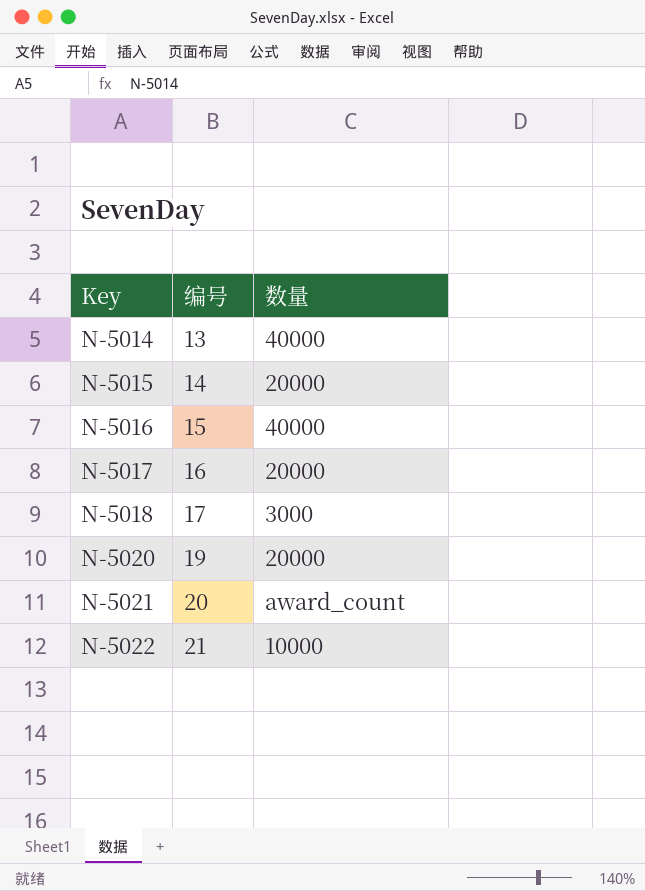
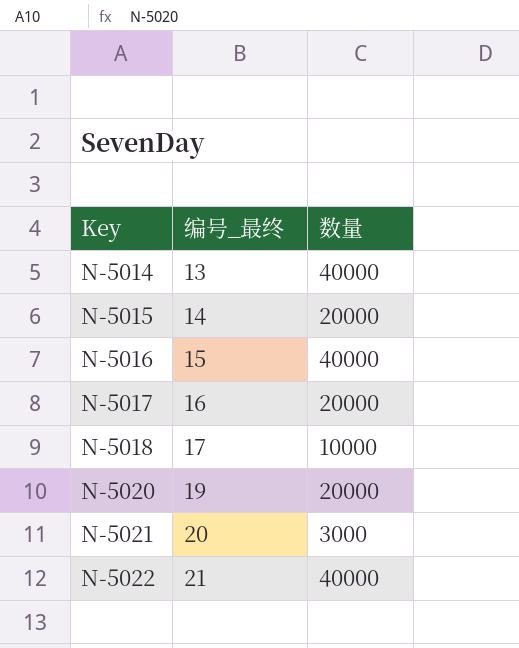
column name: 编号 -> 编号_最终
N-5018 | 数量: 3000 -> 10000
N-5021 | 数量: award_count -> 3000
N-5022 | 数量: 10000 -> 40000

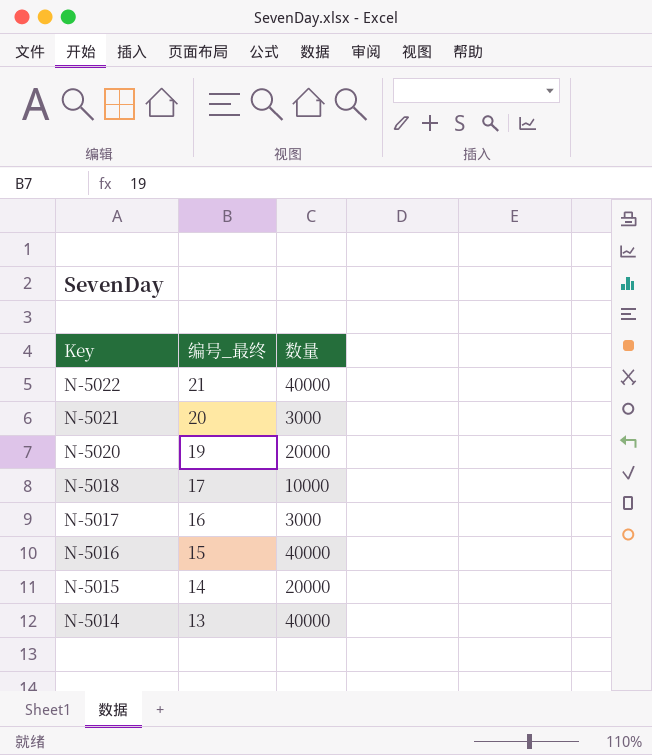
row order: Key ascending -> Key descending
N-5017 | 数量: 20000 -> 3000

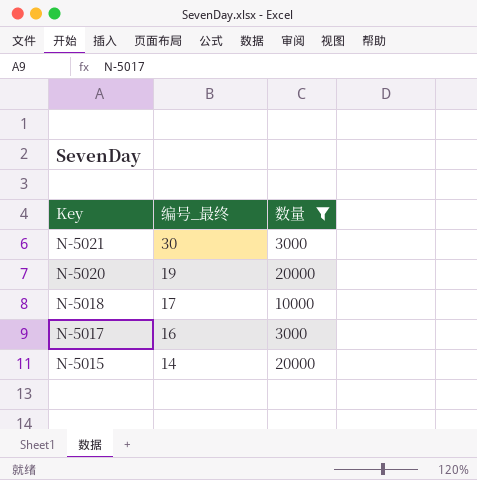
filter: none -> 数量 != 40000
N-5021 | 编号_最终: 20 -> 30

